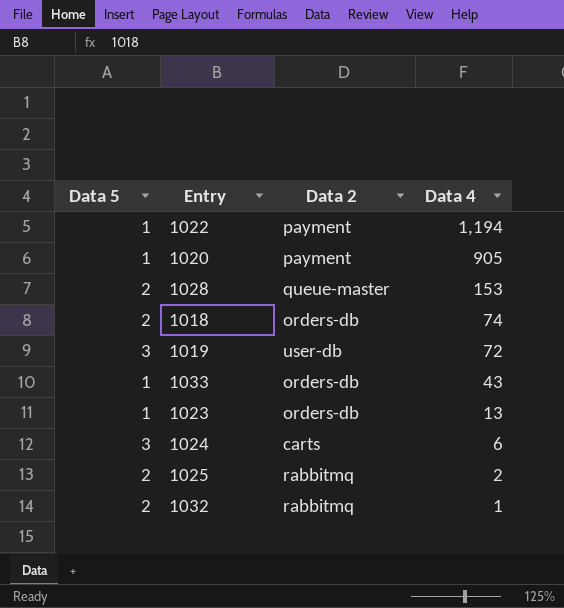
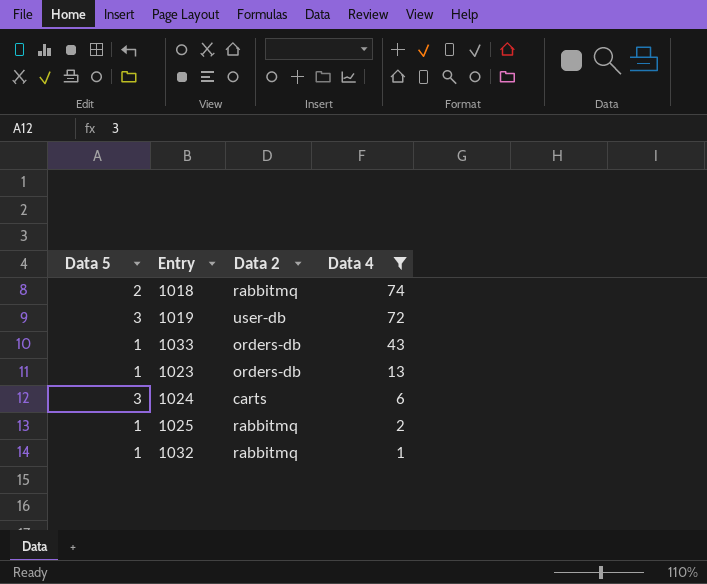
filter: none -> Data 4 <= 74
1018 | Data 2: orders-db -> rabbitmq
1025 | Data 5: 2 -> 1
1032 | Data 5: 2 -> 1

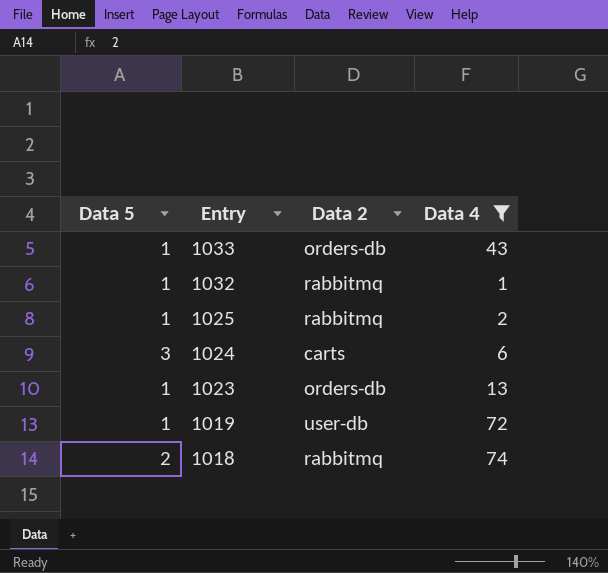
row order: Data 4 descending -> Entry descending
1019 | Data 5: 3 -> 1

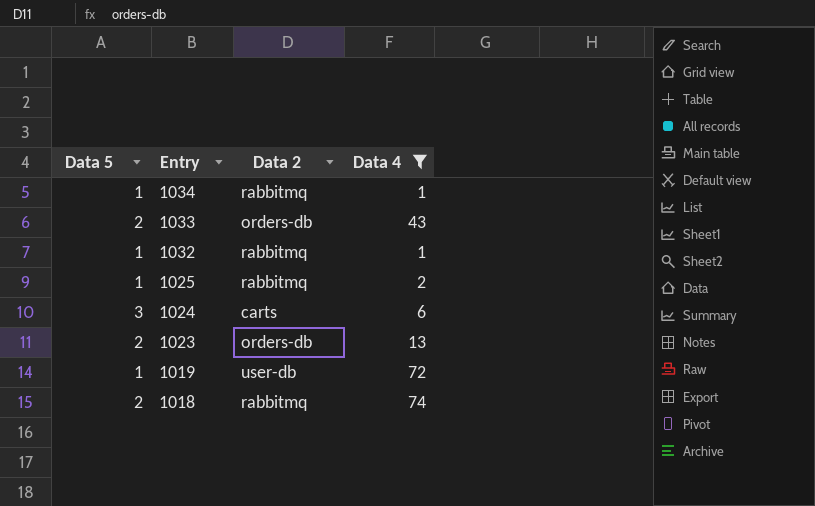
row 1034: none -> 1 | rabbitmq | 1
1033 | Data 5: 1 -> 2
1023 | Data 5: 1 -> 2

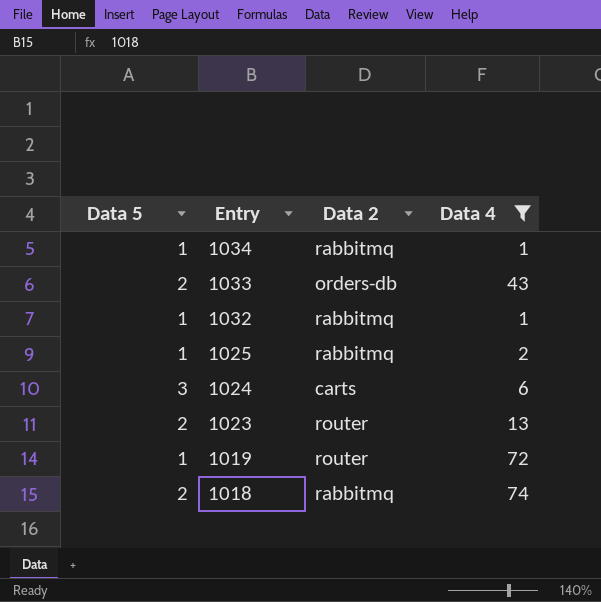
1023 | Data 2: orders-db -> router
1019 | Data 2: user-db -> router

